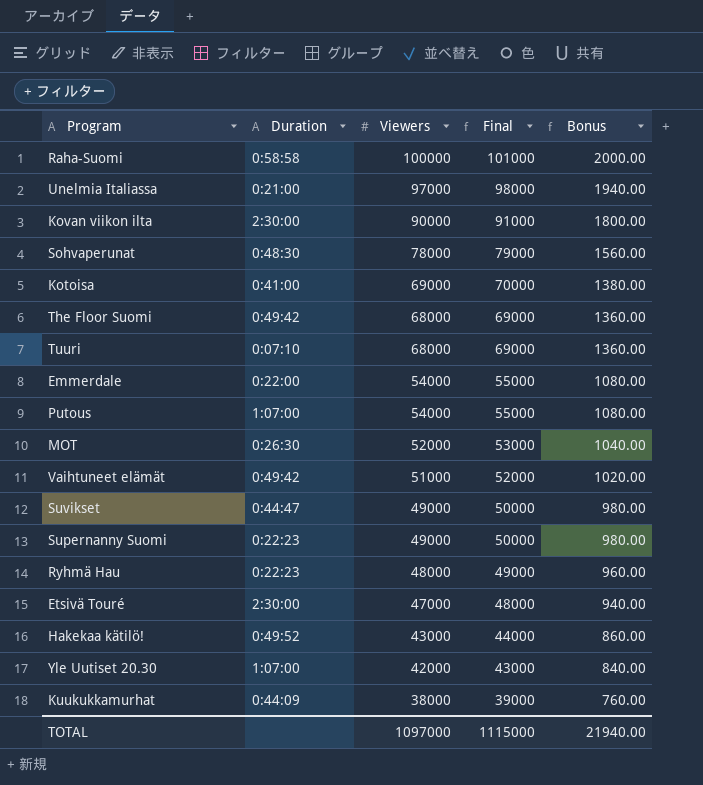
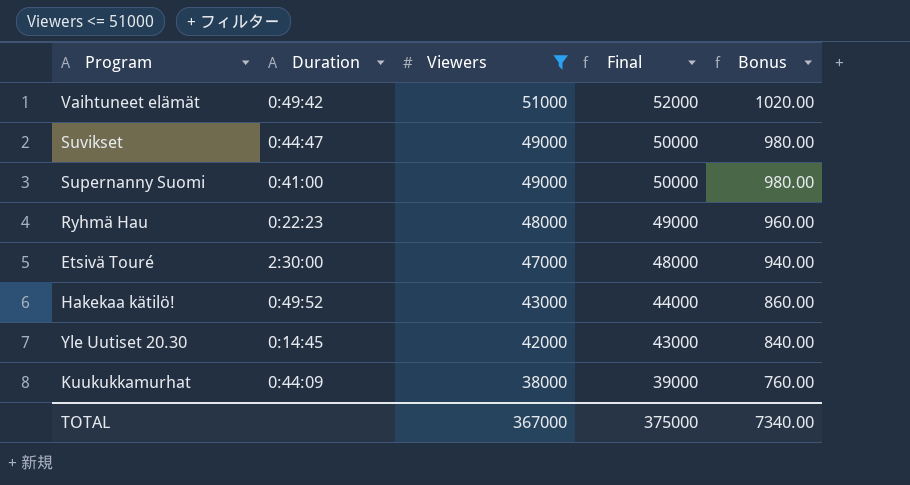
filter: none -> Viewers <= 51000
Supernanny Suomi | Duration: 0:22:23 -> 0:41:00
Yle Uutiset 20.30 | Duration: 1:07:00 -> 0:14:45
TOTAL | Viewers: 1097000 -> 367000
TOTAL | Final: 1115000 -> 375000
TOTAL | Bonus: 21940.00 -> 7340.00

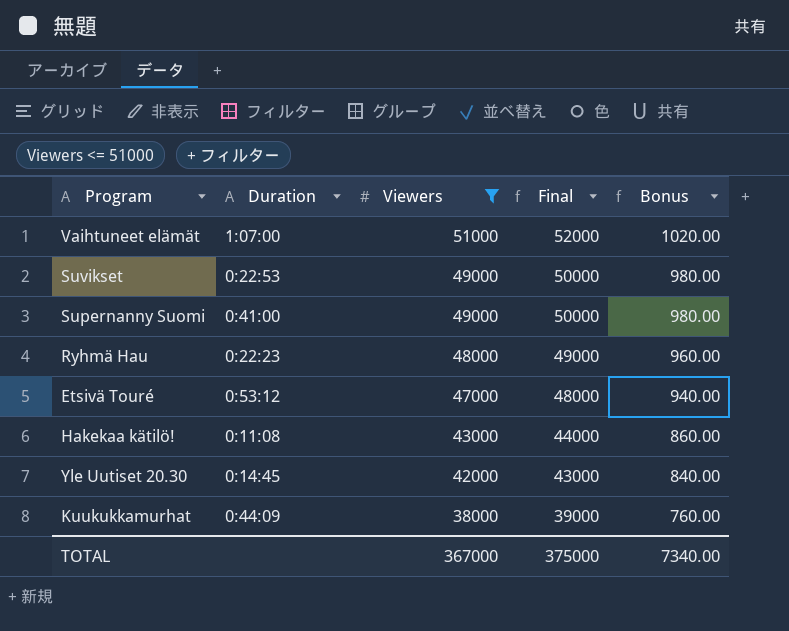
Vaihtuneet elämät | Duration: 0:49:42 -> 1:07:00
Suvikset | Duration: 0:44:47 -> 0:22:53
Etsivä Touré | Duration: 2:30:00 -> 0:53:12
Hakekaa kätilö! | Duration: 0:49:52 -> 0:11:08

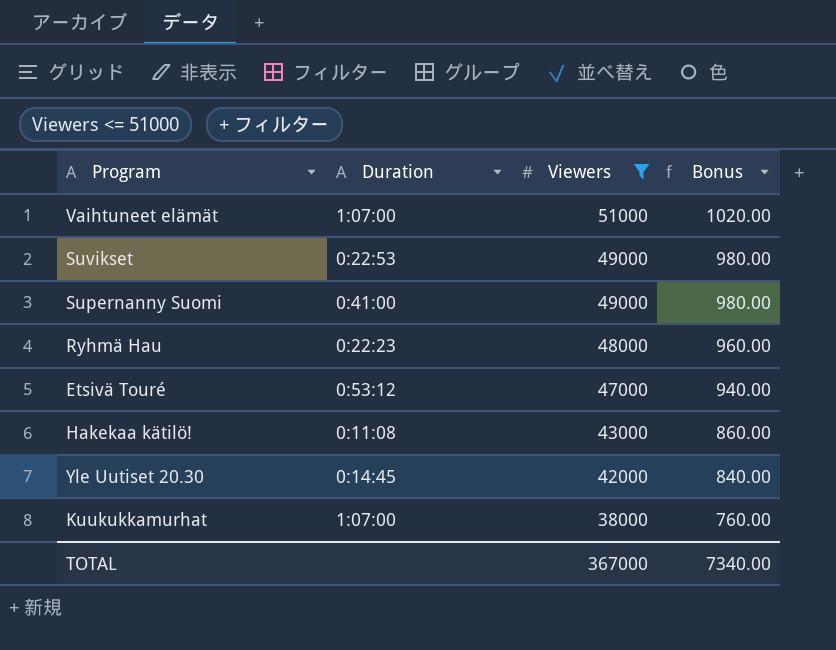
column Final | formula: [Viewers] + 1000 -> none
Kuukukkamurhat | Duration: 0:44:09 -> 1:07:00

